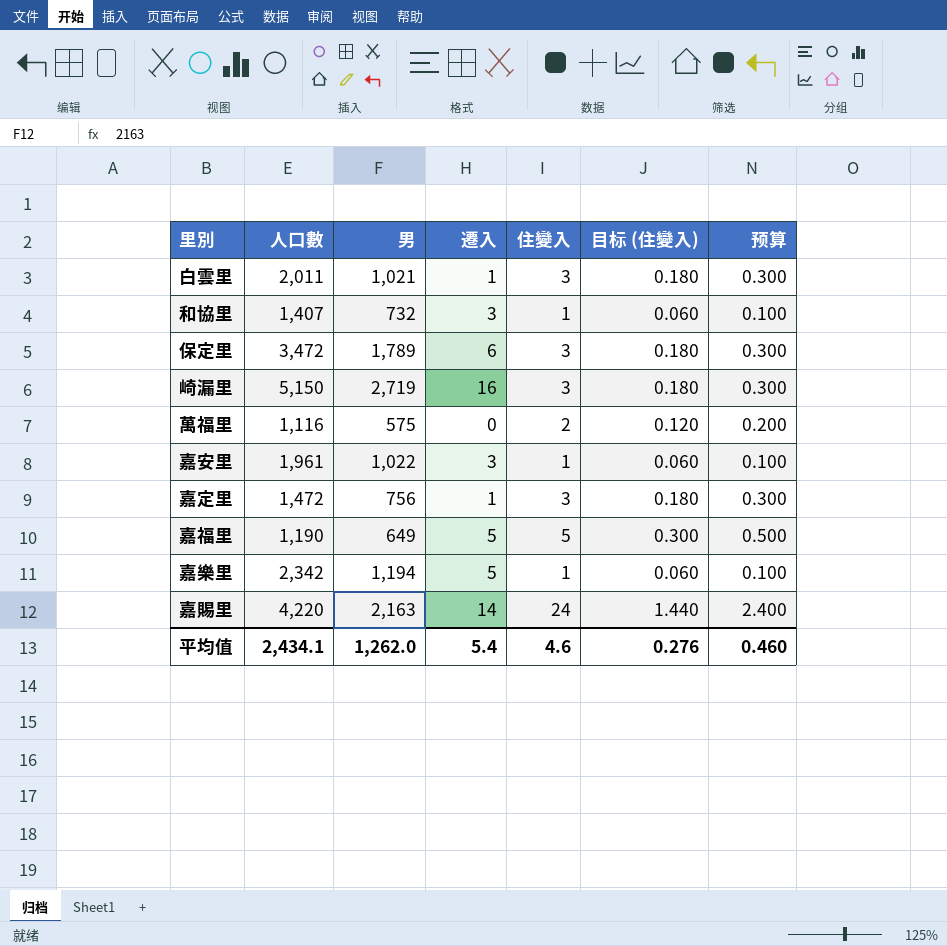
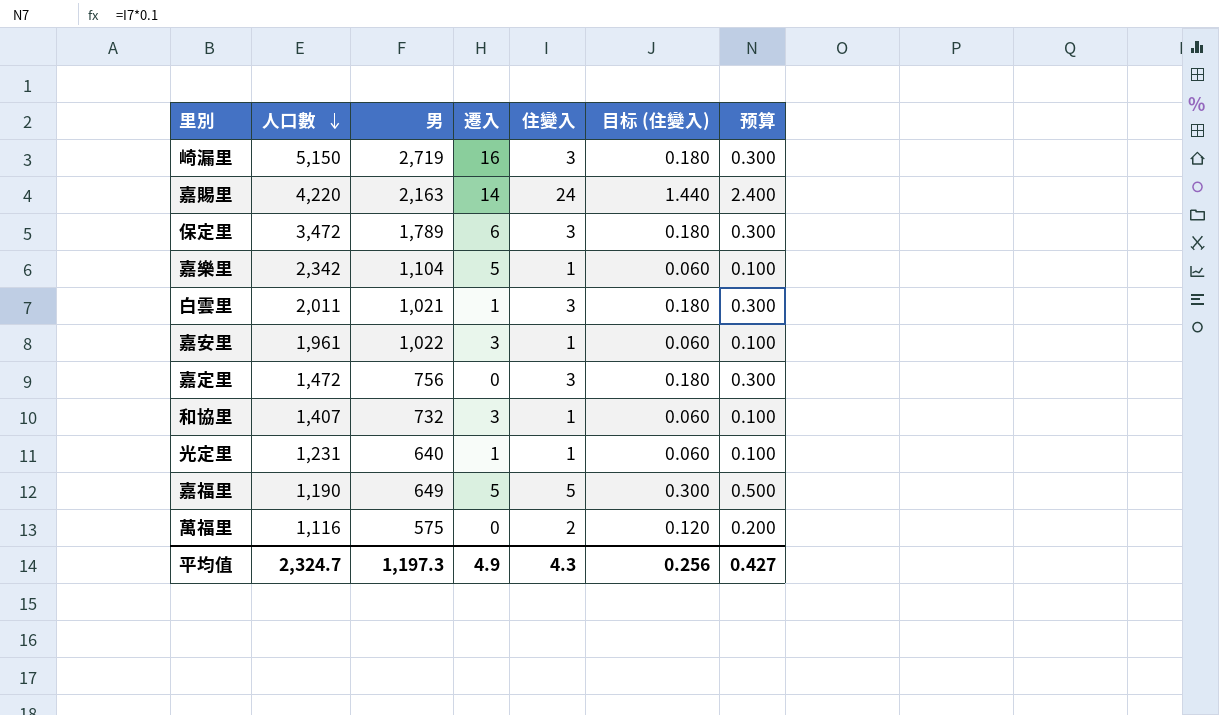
row order: none -> 人口數 descending
嘉樂里 | 男: 1,194 -> 1,104
嘉定里 | 遷入: 1 -> 0
row 光定里: none -> 1,231 | 640 | 1 | 1 | 0.060 | 0.100
平均值 | 人口數: 2,434.1 -> 2,324.7
平均值 | 男: 1,262.0 -> 1,197.3
平均值 | 遷入: 5.4 -> 4.9
平均值 | 住變入: 4.6 -> 4.3
平均值 | 目标 (住變入): 0.276 -> 0.256
平均值 | 预算: 0.460 -> 0.427

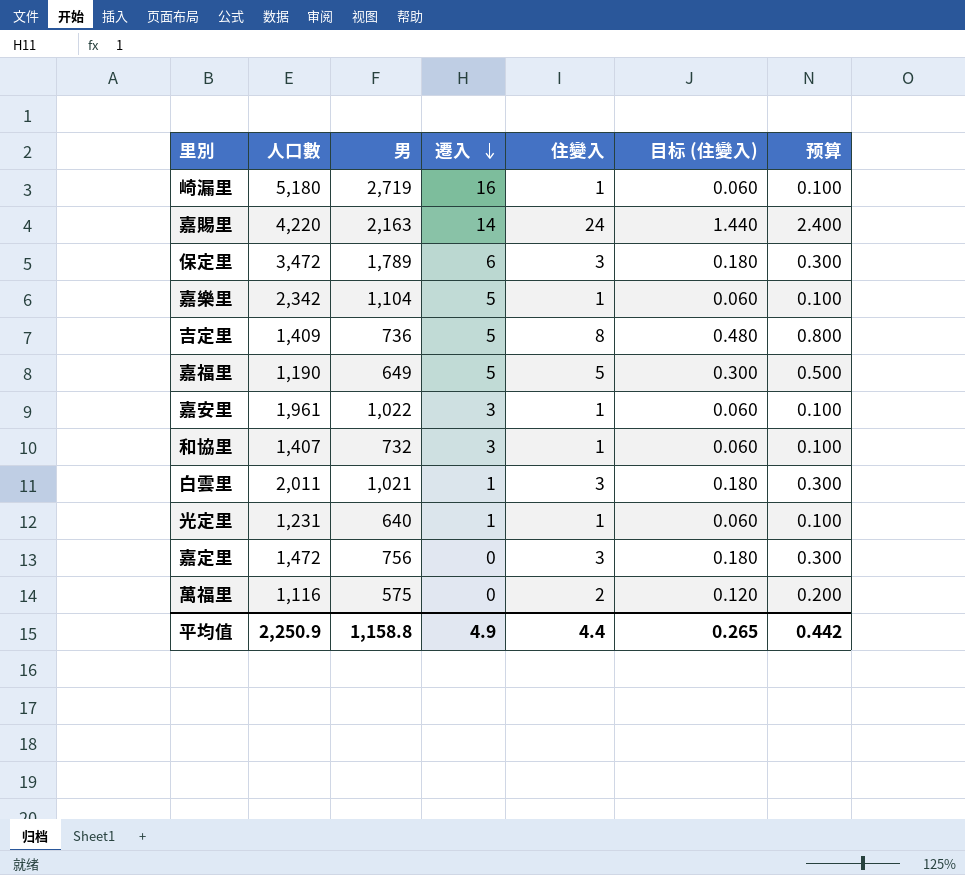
row order: 人口數 descending -> 遷入 descending
崎漏里 | 人口數: 5,150 -> 5,180
崎漏里 | 住變入: 3 -> 1
崎漏里 | 目标 (住變入): 0.180 -> 0.060
崎漏里 | 预算: 0.300 -> 0.100
row 吉定里: none -> 1,409 | 736 | 5 | 8 | 0.480 | 0.800
平均值 | 人口數: 2,324.7 -> 2,250.9
平均值 | 男: 1,197.3 -> 1,158.8
平均值 | 住變入: 4.3 -> 4.4
平均值 | 目标 (住變入): 0.256 -> 0.265
平均值 | 预算: 0.427 -> 0.442

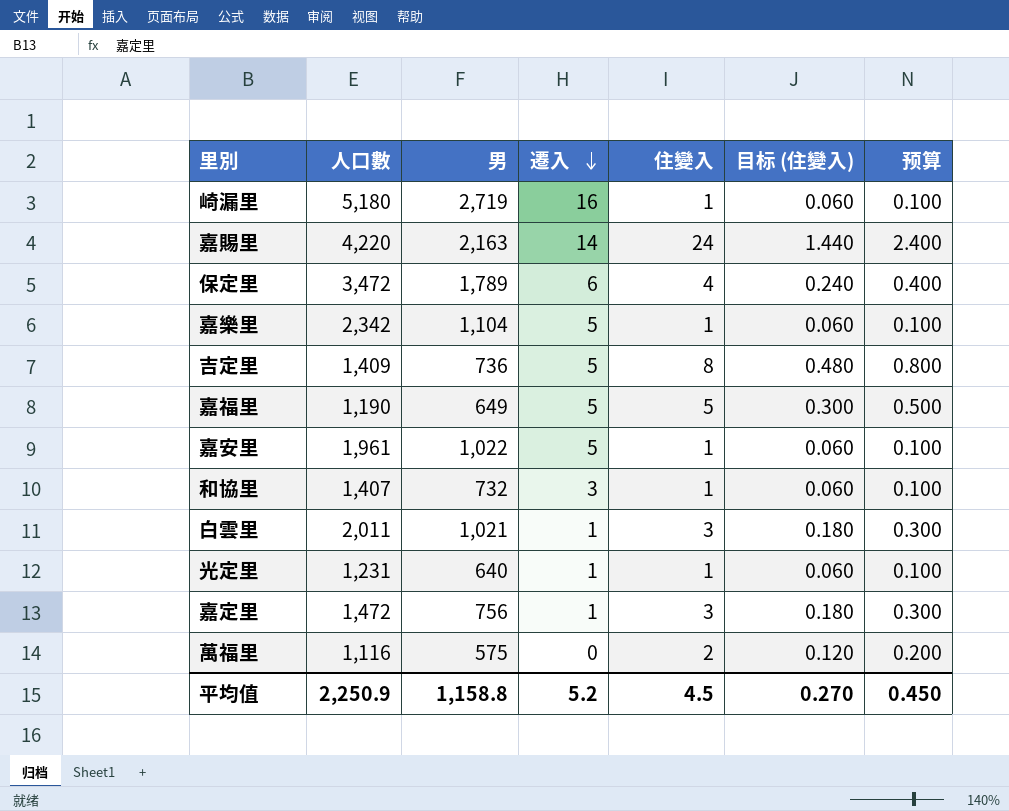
保定里 | 住變入: 3 -> 4
保定里 | 目标 (住變入): 0.180 -> 0.240
保定里 | 预算: 0.300 -> 0.400
嘉安里 | 遷入: 3 -> 5
嘉定里 | 遷入: 0 -> 1
平均值 | 遷入: 4.9 -> 5.2
平均值 | 住變入: 4.4 -> 4.5
平均值 | 目标 (住變入): 0.265 -> 0.270
平均值 | 预算: 0.442 -> 0.450

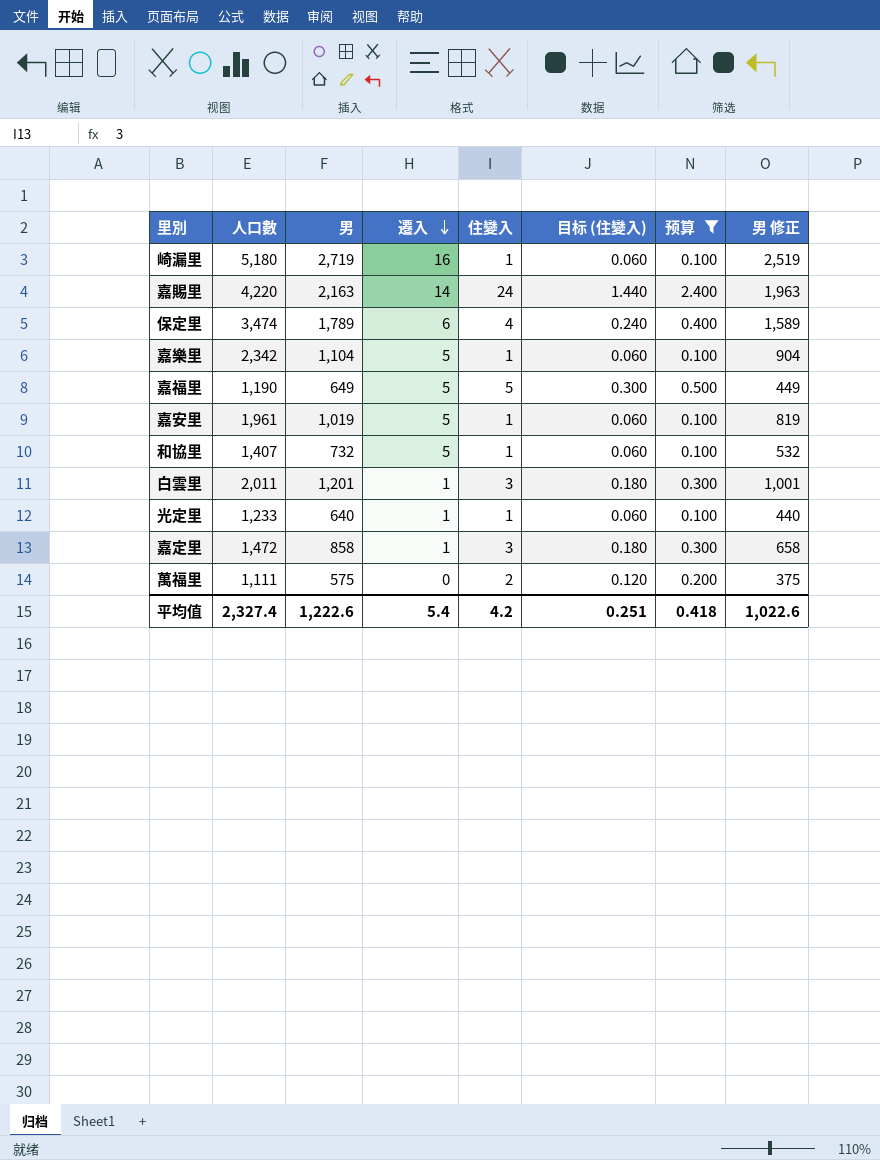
filter: none -> 预算 != 0.800
column 男 修正 | formula: none -> [男] - 200
保定里 | 人口數: 3,472 -> 3,474
嘉安里 | 男: 1,022 -> 1,019
和協里 | 遷入: 3 -> 5
白雲里 | 男: 1,021 -> 1,201
光定里 | 人口數: 1,231 -> 1,233
嘉定里 | 男: 756 -> 858
萬福里 | 人口數: 1,116 -> 1,111
平均值 | 人口數: 2,250.9 -> 2,327.4
平均值 | 男: 1,158.8 -> 1,222.6
平均值 | 遷入: 5.2 -> 5.4
平均值 | 住變入: 4.5 -> 4.2
平均值 | 目标 (住變入): 0.270 -> 0.251
平均值 | 预算: 0.450 -> 0.418

